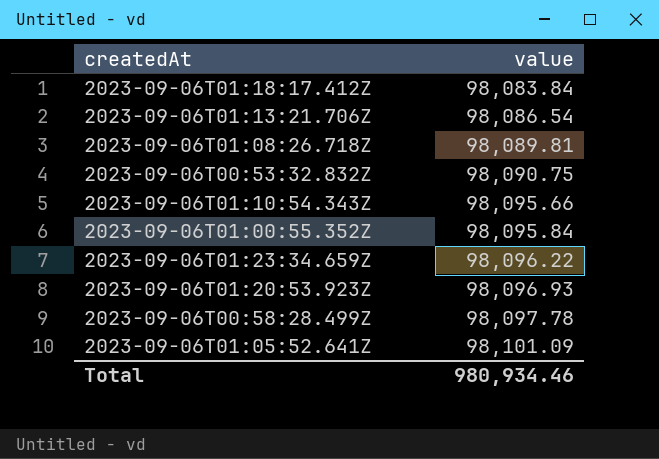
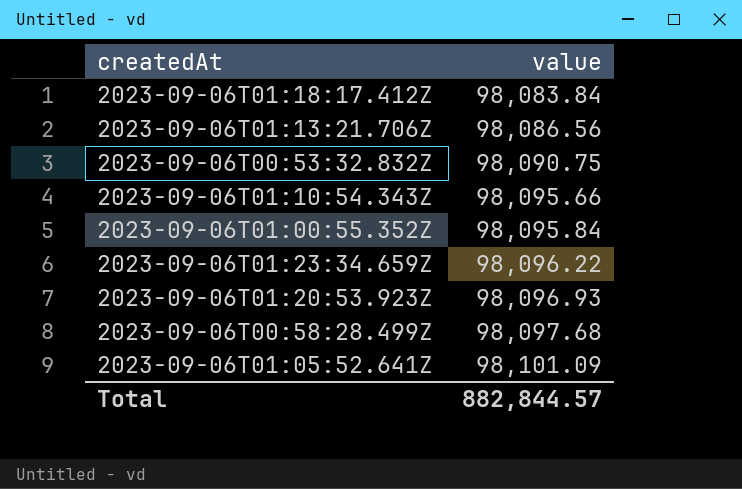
row 2023-09-06T01:08:26.718Z: 98,089.81 -> none
2023-09-06T01:13:21.706Z | value: 98,086.54 -> 98,086.56
2023-09-06T00:58:28.499Z | value: 98,097.78 -> 98,097.68
Total | value: 980,934.46 -> 882,844.57

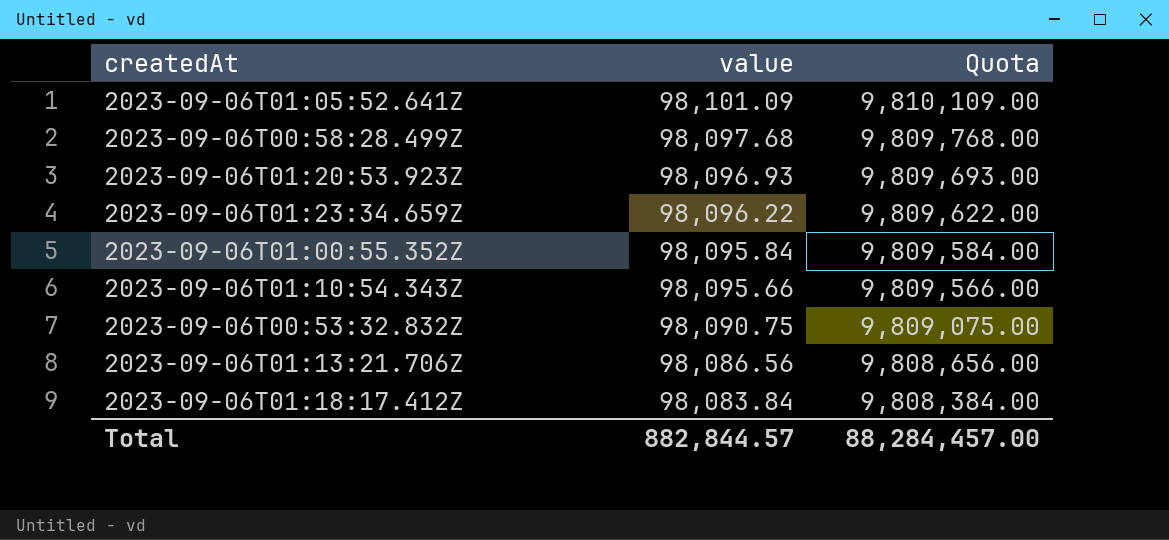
row order: value ascending -> value descending
column Quota | formula: none -> [value] * 100

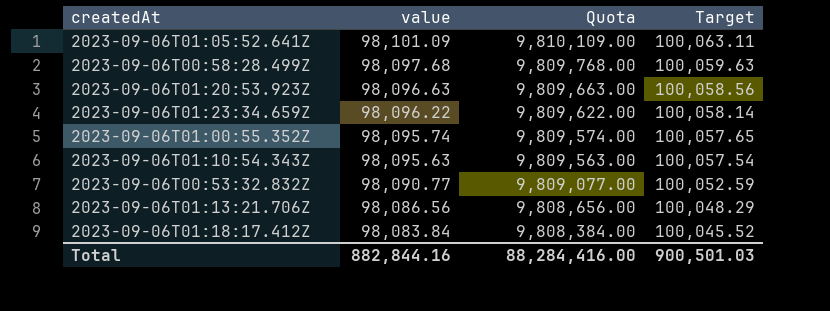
column Target | formula: none -> [value] * 1.02
2023-09-06T01:20:53.923Z | value: 98,096.93 -> 98,096.63
2023-09-06T01:20:53.923Z | Quota: 9,809,693.00 -> 9,809,663.00
2023-09-06T01:00:55.352Z | value: 98,095.84 -> 98,095.74
2023-09-06T01:00:55.352Z | Quota: 9,809,584.00 -> 9,809,574.00
2023-09-06T01:10:54.343Z | value: 98,095.66 -> 98,095.63
2023-09-06T01:10:54.343Z | Quota: 9,809,566.00 -> 9,809,563.00
2023-09-06T00:53:32.832Z | value: 98,090.75 -> 98,090.77
2023-09-06T00:53:32.832Z | Quota: 9,809,075.00 -> 9,809,077.00
Total | value: 882,844.57 -> 882,844.16
Total | Quota: 88,284,457.00 -> 88,284,416.00

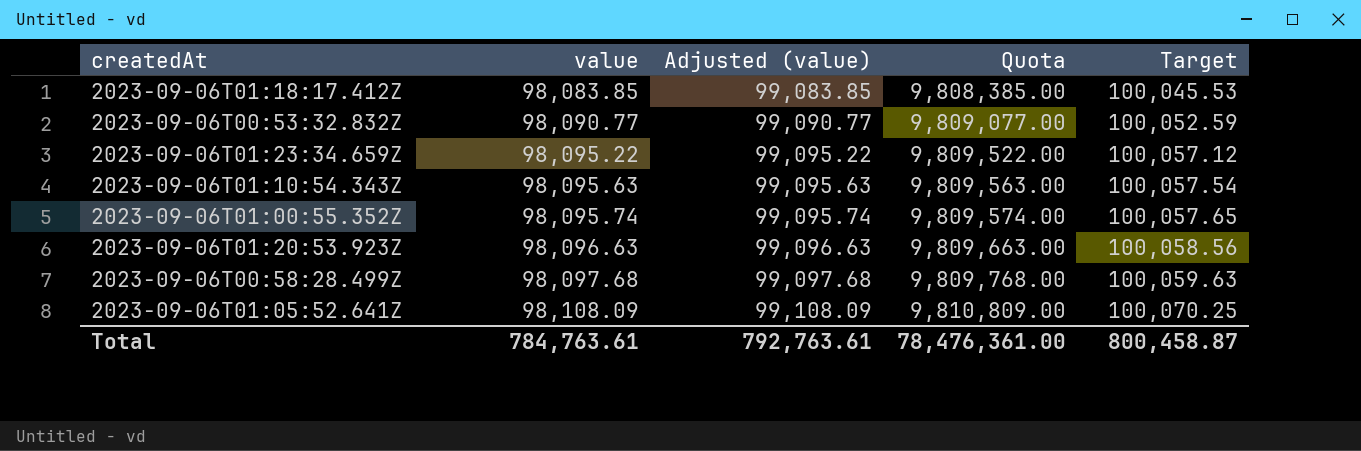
row order: value descending -> value ascending
column Adjusted (value) | formula: none -> [value] + 1000
row 2023-09-06T01:13:21.706Z: 98,086.56 | 9,808,656.00 | 100,048.29 -> none
2023-09-06T01:18:17.412Z | value: 98,083.84 -> 98,083.85
2023-09-06T01:18:17.412Z | Quota: 9,808,384.00 -> 9,808,385.00
2023-09-06T01:18:17.412Z | Target: 100,045.52 -> 100,045.53
2023-09-06T01:23:34.659Z | value: 98,096.22 -> 98,095.22
2023-09-06T01:23:34.659Z | Quota: 9,809,622.00 -> 9,809,522.00
2023-09-06T01:23:34.659Z | Target: 100,058.14 -> 100,057.12
2023-09-06T01:05:52.641Z | value: 98,101.09 -> 98,108.09
2023-09-06T01:05:52.641Z | Quota: 9,810,109.00 -> 9,810,809.00
2023-09-06T01:05:52.641Z | Target: 100,063.11 -> 100,070.25
Total | value: 882,844.16 -> 784,763.61
Total | Quota: 88,284,416.00 -> 78,476,361.00
Total | Target: 900,501.03 -> 800,458.87

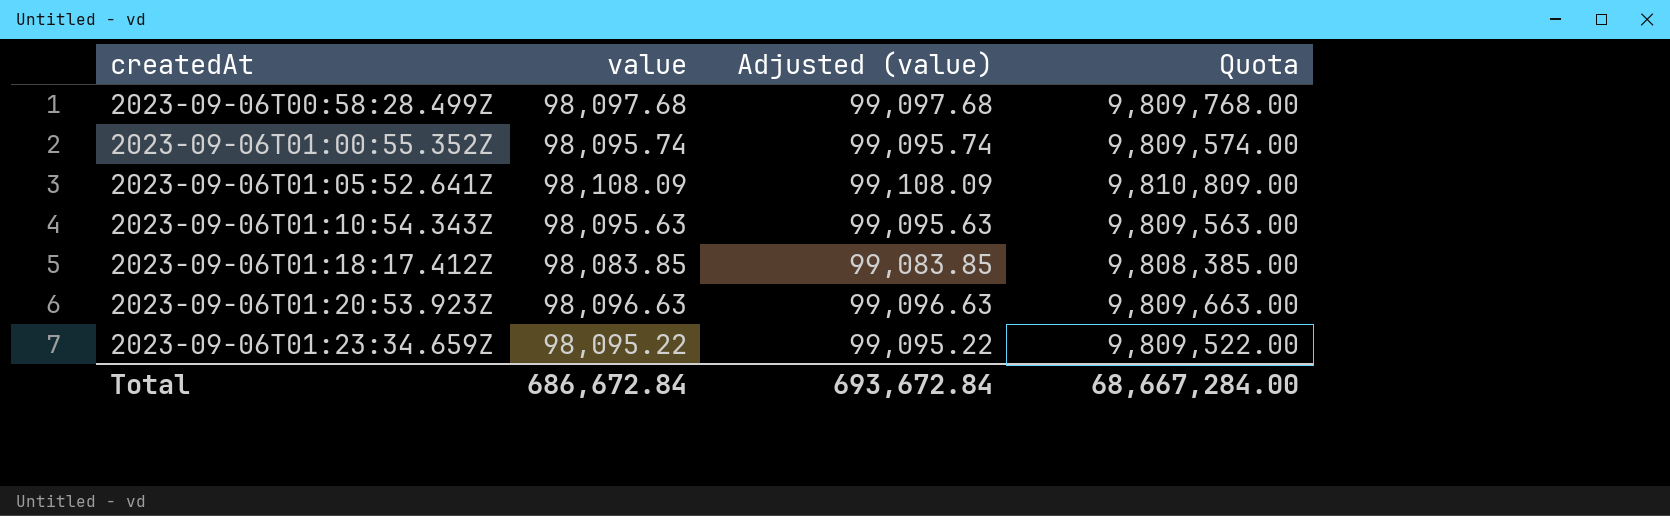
row order: value ascending -> createdAt ascending
column Target | formula: [value] * 1.02 -> none
row 2023-09-06T00:53:32.832Z: 98,090.77 | 99,090.77 | 9,809,077.00 | 100,052.59 -> none
Total | value: 784,763.61 -> 686,672.84
Total | Adjusted (value): 792,763.61 -> 693,672.84
Total | Quota: 78,476,361.00 -> 68,667,284.00

